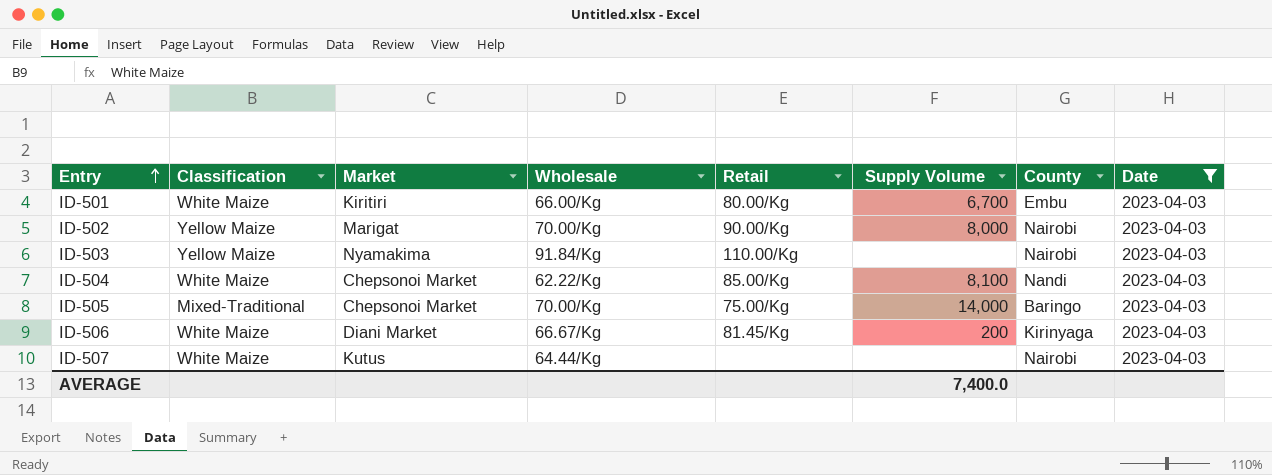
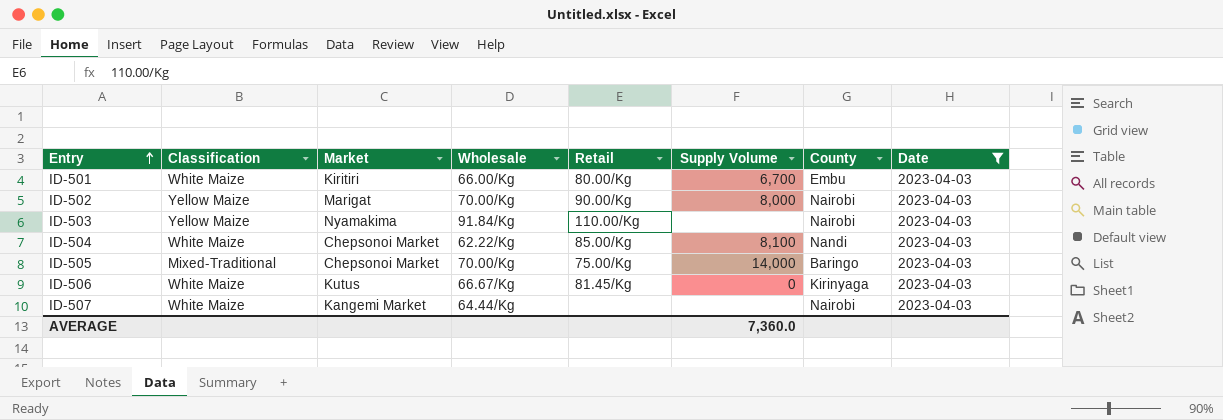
ID-506 | Market: Diani Market -> Kutus
ID-506 | Supply Volume: 200 -> 0
ID-507 | Market: Kutus -> Kangemi Market
AVERAGE | Supply Volume: 7,400.0 -> 7,360.0

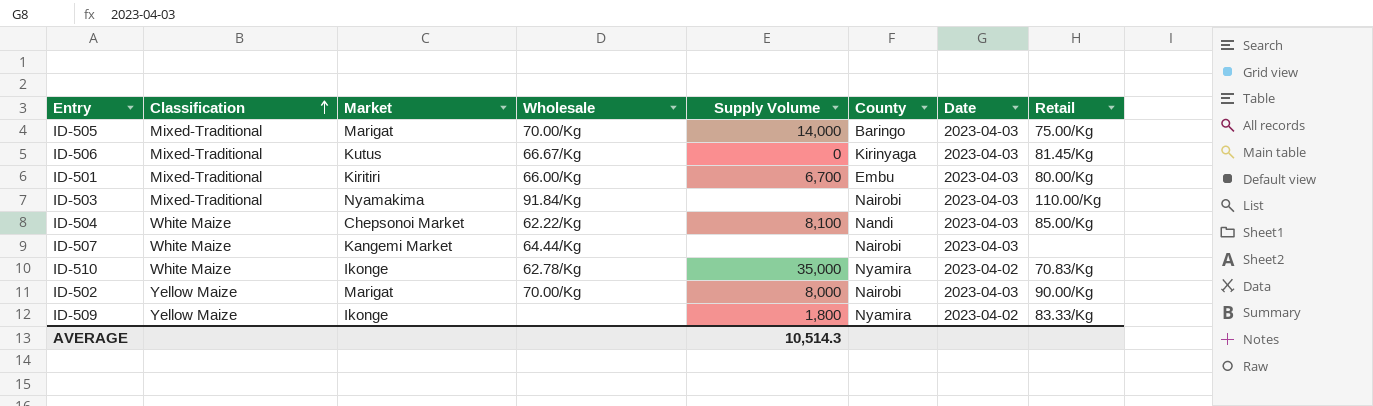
filter: Date = 2023-04-03 -> none
row order: Entry ascending -> Classification ascending
column Retail | position: 5 -> 8
ID-505 | Market: Chepsonoi Market -> Marigat
ID-506 | Classification: White Maize -> Mixed-Traditional
ID-501 | Classification: White Maize -> Mixed-Traditional
ID-503 | Classification: Yellow Maize -> Mixed-Traditional
AVERAGE | Supply Volume: 7,360.0 -> 10,514.3

